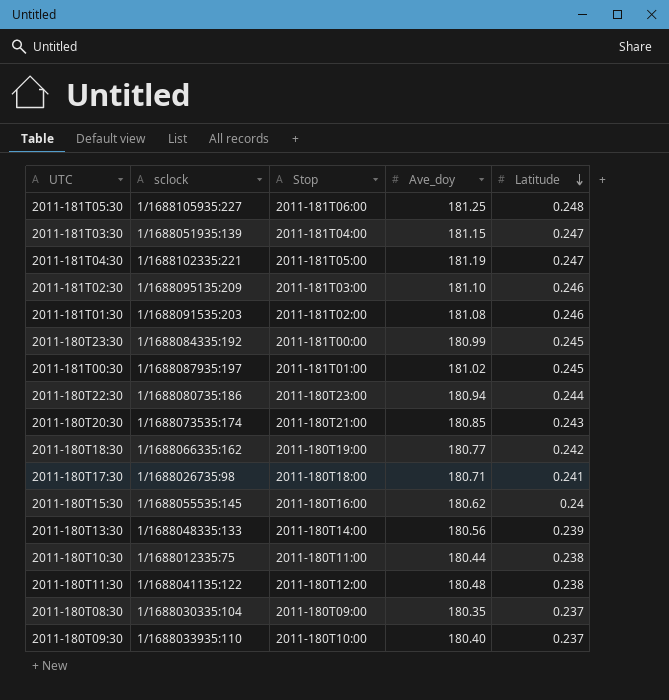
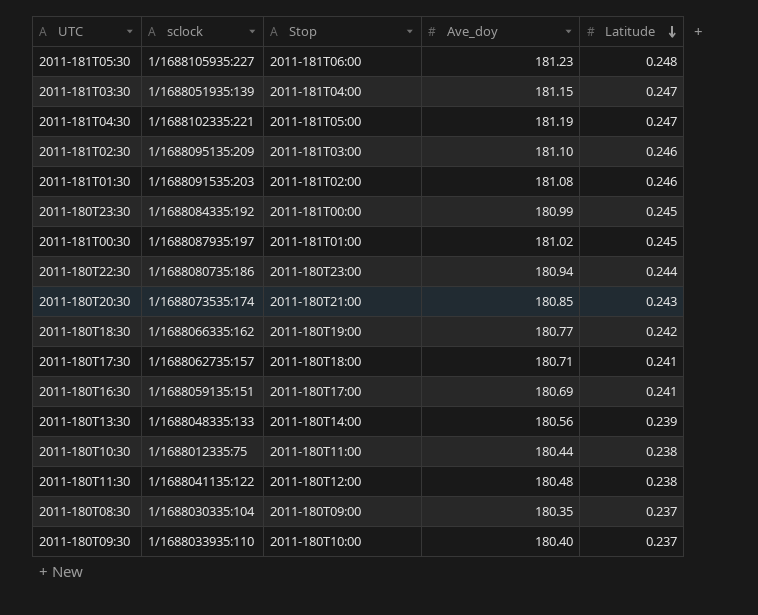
row 2011-180T15:30: 1/1688055535:145 | 2011-180T16:00 | 180.62 | 0.24 -> none
2011-181T05:30 | Ave_doy: 181.25 -> 181.23
2011-180T17:30 | sclock: 1/1688026735:98 -> 1/1688062735:157
row 2011-180T16:30: none -> 1/1688059135:151 | 2011-180T17:00 | 180.69 | 0.241

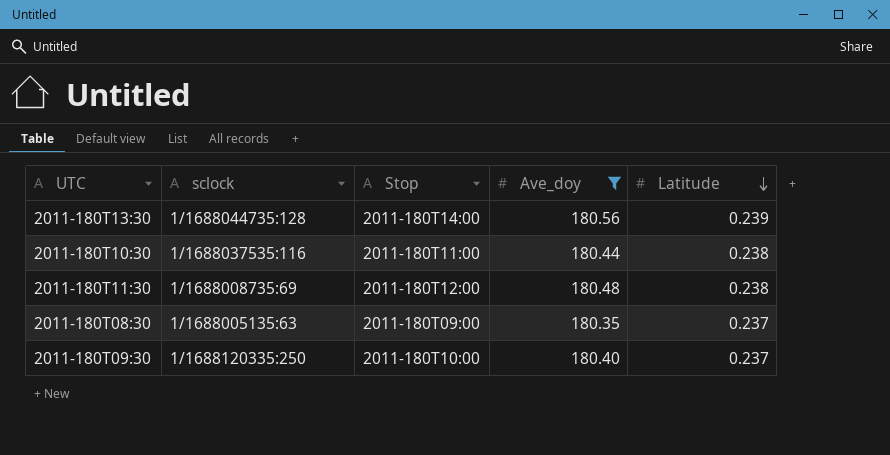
filter: none -> Ave_doy <= 180.56
2011-180T13:30 | sclock: 1/1688048335:133 -> 1/1688044735:128
2011-180T10:30 | sclock: 1/1688012335:75 -> 1/1688037535:116
2011-180T11:30 | sclock: 1/1688041135:122 -> 1/1688008735:69
2011-180T08:30 | sclock: 1/1688030335:104 -> 1/1688005135:63
2011-180T09:30 | sclock: 1/1688033935:110 -> 1/1688120335:250

